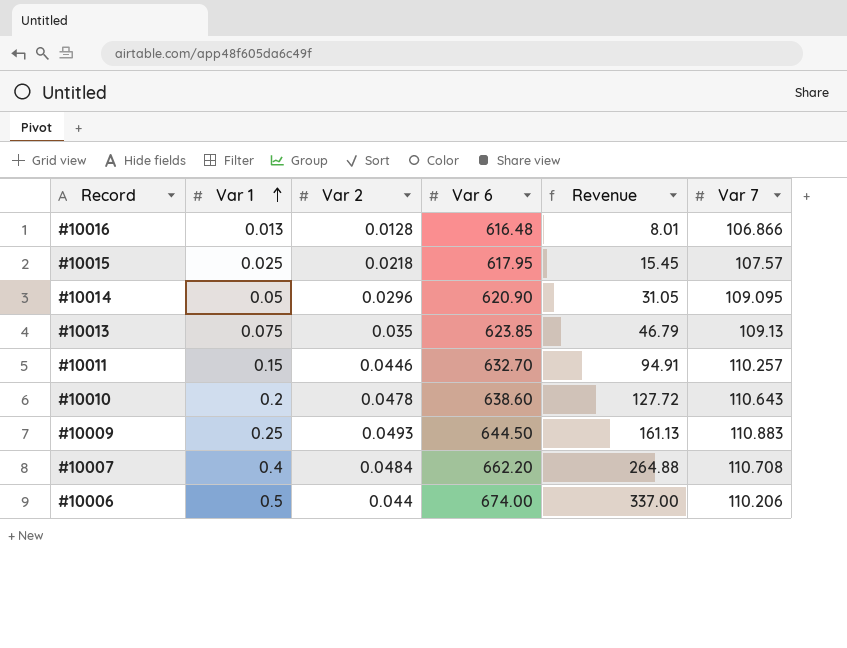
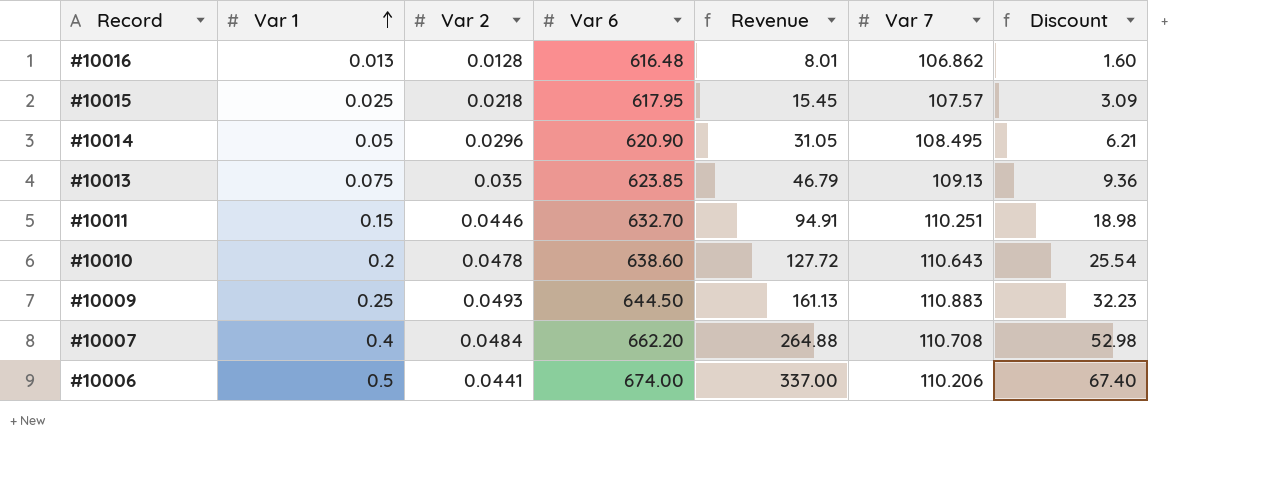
column Discount | formula: none -> [Revenue] * 0.2
#10016 | Var 7: 106.866 -> 106.862
#10014 | Var 7: 109.095 -> 108.495
#10011 | Var 7: 110.257 -> 110.251
#10006 | Var 2: 0.044 -> 0.0441

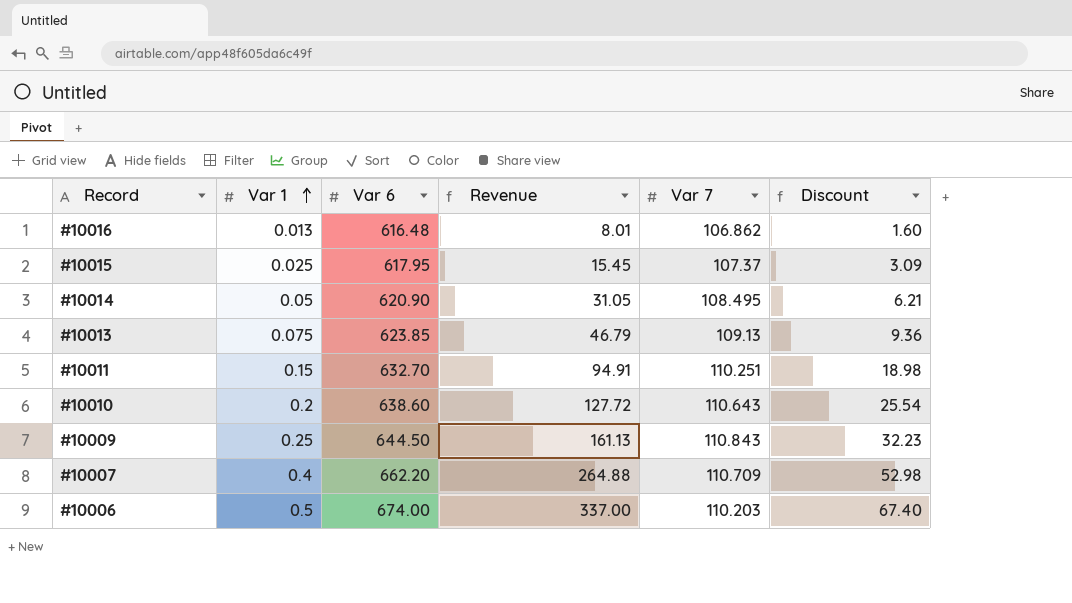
column Var 2 | position: 3 -> none
#10015 | Var 7: 107.57 -> 107.37
#10009 | Var 7: 110.883 -> 110.843
#10007 | Var 7: 110.708 -> 110.709
#10006 | Var 7: 110.206 -> 110.203

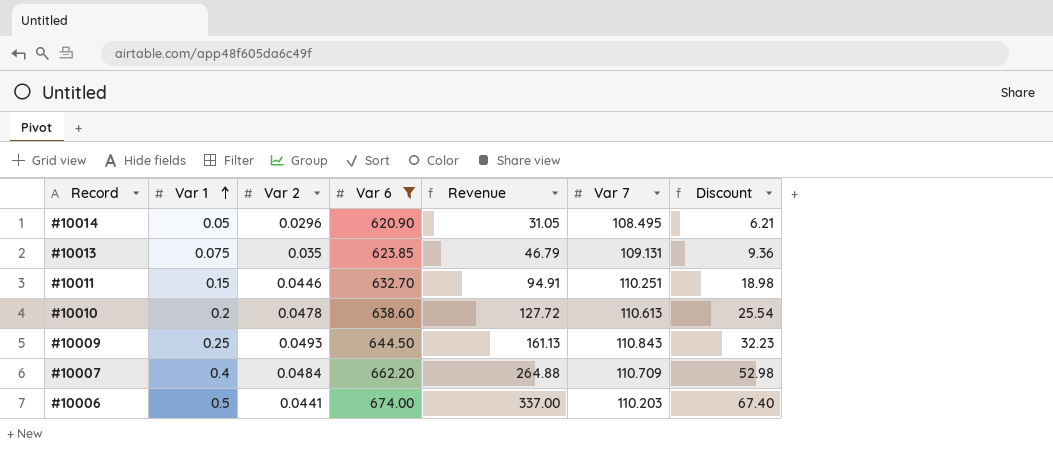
filter: none -> Var 6 >= 620.90
column Var 2 | position: none -> 3
#10013 | Var 7: 109.13 -> 109.131
#10010 | Var 7: 110.643 -> 110.613

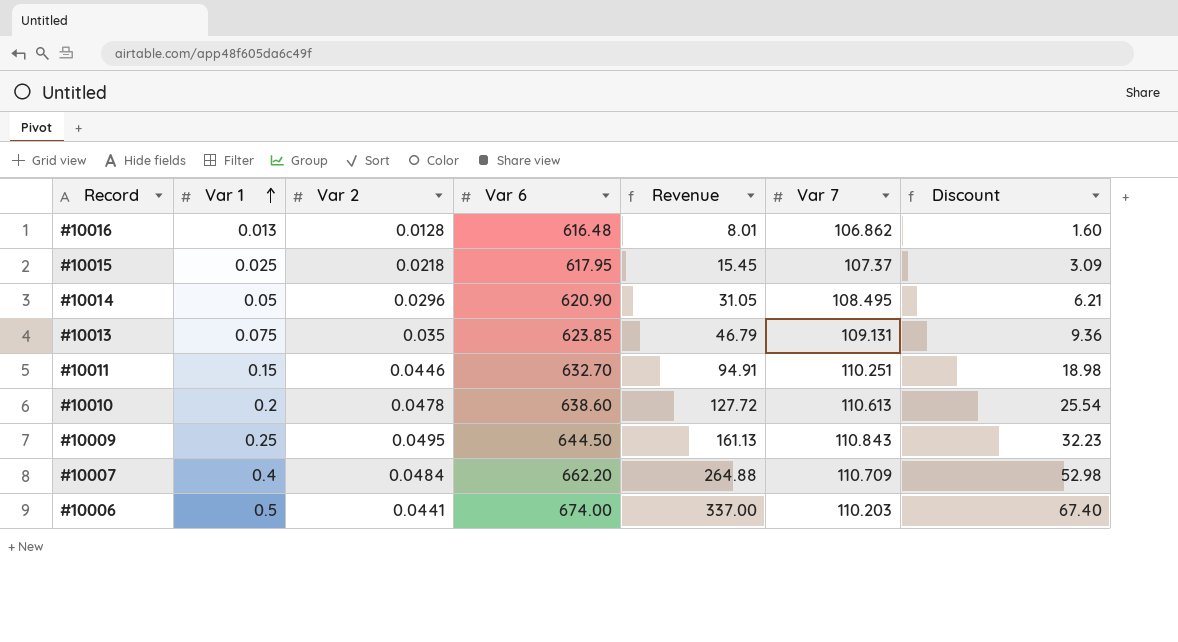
filter: Var 6 >= 620.90 -> none
#10009 | Var 2: 0.0493 -> 0.0495

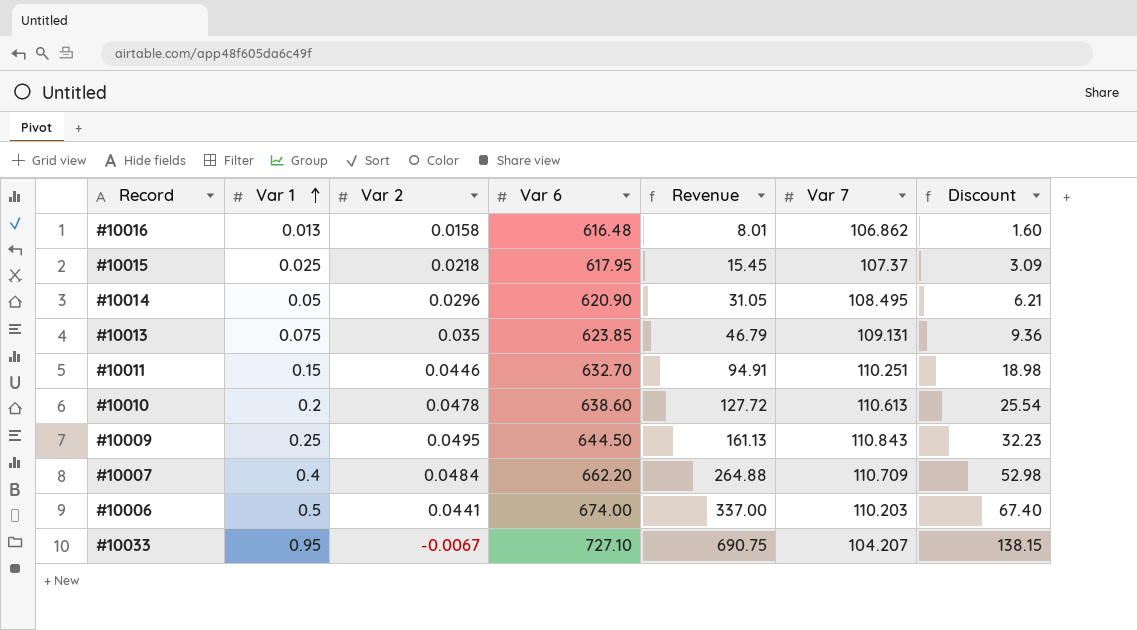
#10016 | Var 2: 0.0128 -> 0.0158
row #10033: none -> 0.95 | -0.0067 | 727.10 | 690.75 | 104.207 | 138.15

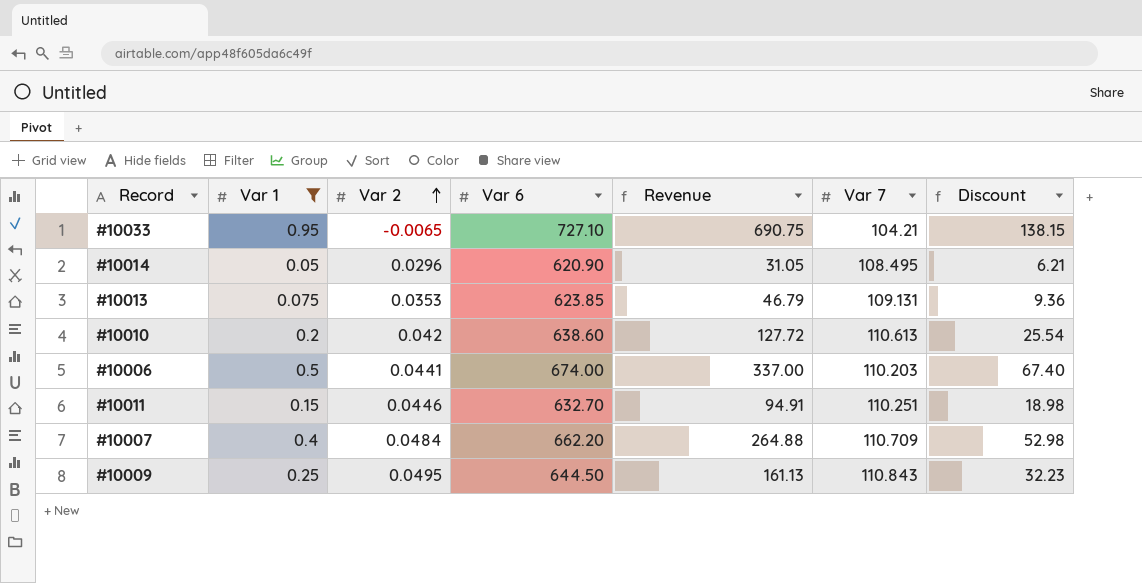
filter: none -> Var 1 >= 0.05
row order: Var 1 ascending -> Var 2 ascending
#10033 | Var 2: -0.0067 -> -0.0065
#10033 | Var 7: 104.207 -> 104.21
#10013 | Var 2: 0.035 -> 0.0353
#10010 | Var 2: 0.0478 -> 0.042

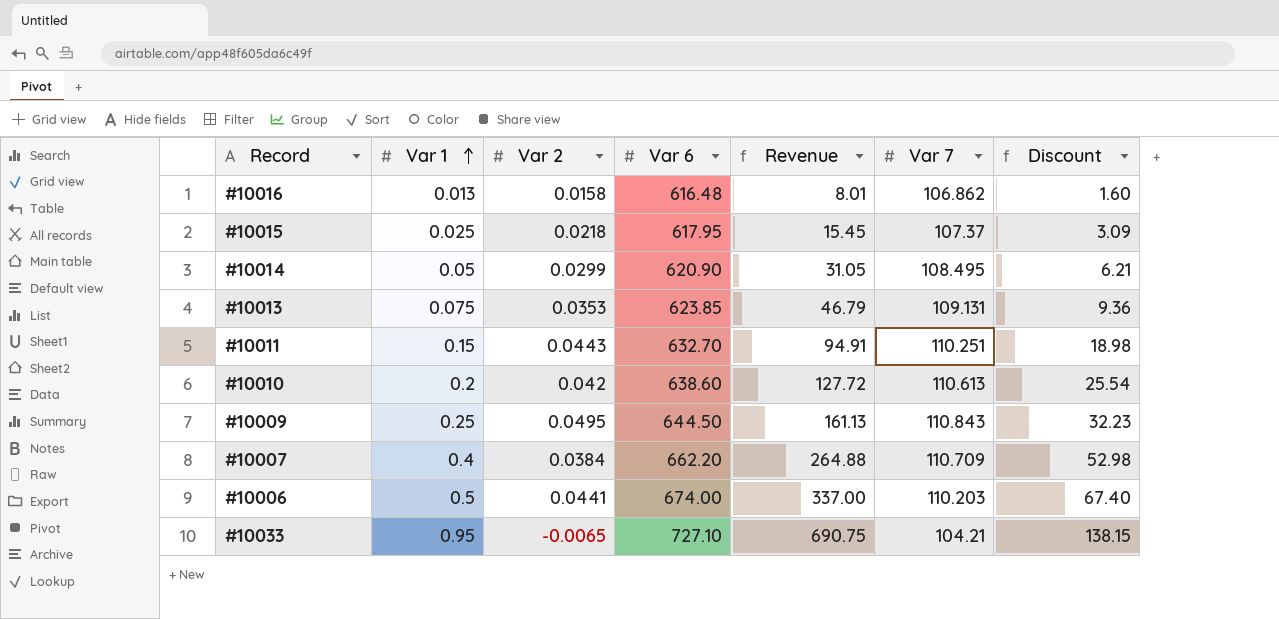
filter: Var 1 >= 0.05 -> none
row order: Var 2 ascending -> Var 1 ascending
#10014 | Var 2: 0.0296 -> 0.0299
#10011 | Var 2: 0.0446 -> 0.0443
#10007 | Var 2: 0.0484 -> 0.0384

